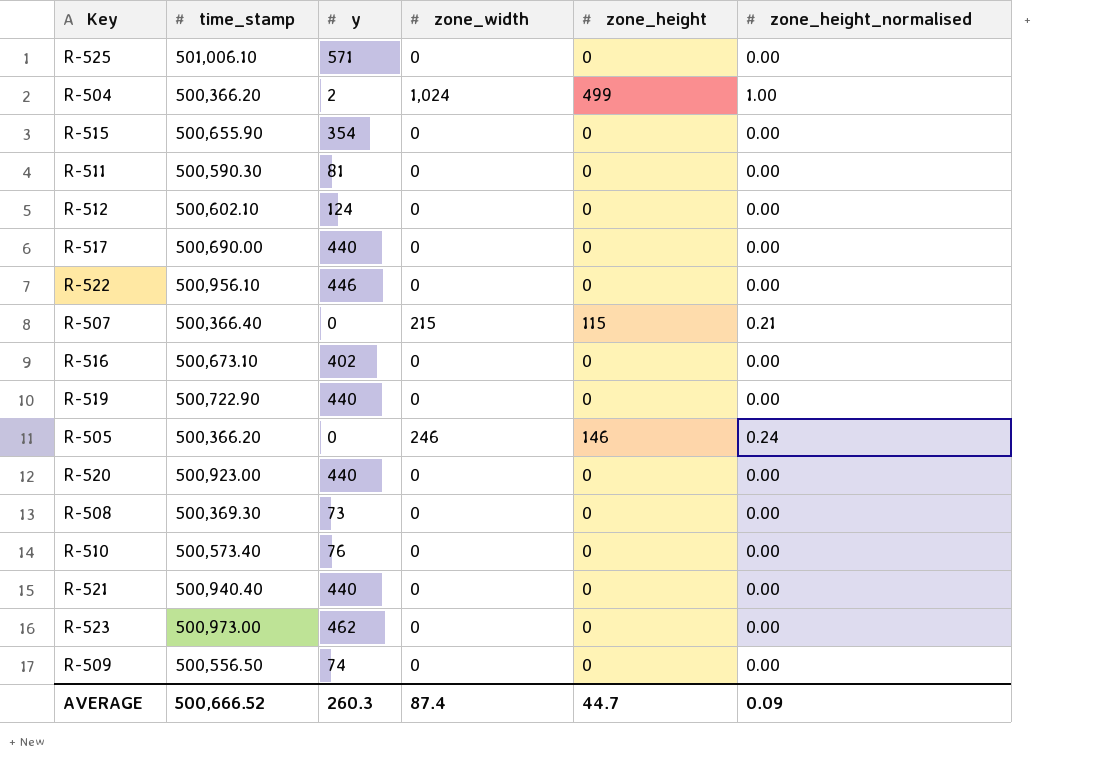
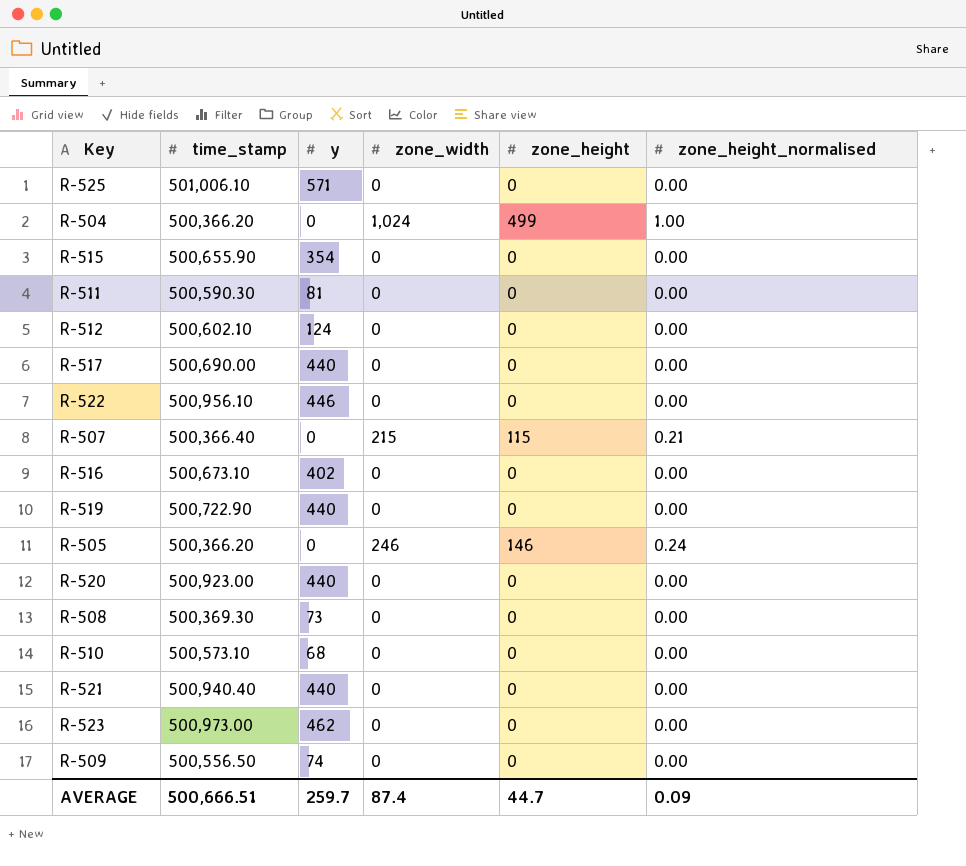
R-504 | y: 2 -> 0
R-510 | time_stamp: 500,573.40 -> 500,573.10
R-510 | y: 76 -> 68
AVERAGE | time_stamp: 500,666.52 -> 500,666.51
AVERAGE | y: 260.3 -> 259.7

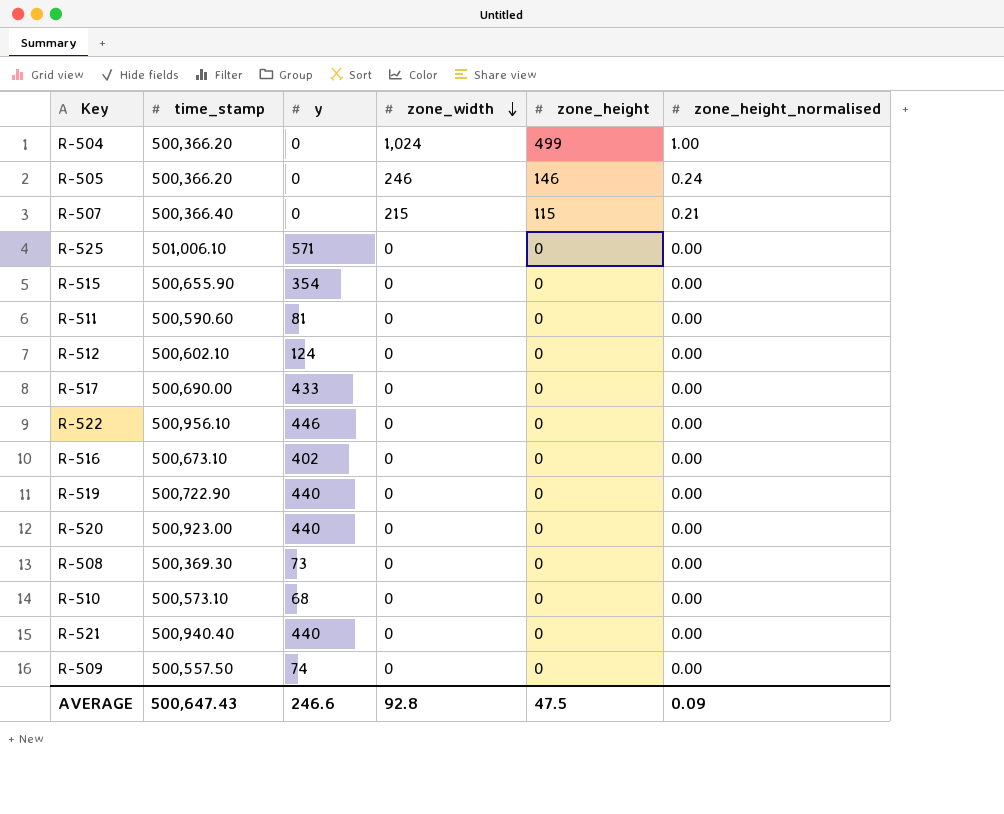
row order: none -> zone_width descending
row R-523: 500,973.00 | 462 | 0 | 0 | 0.00 -> none
R-511 | time_stamp: 500,590.30 -> 500,590.60
R-517 | y: 440 -> 433
R-509 | time_stamp: 500,556.50 -> 500,557.50
AVERAGE | time_stamp: 500,666.51 -> 500,647.43
AVERAGE | y: 259.7 -> 246.6
AVERAGE | zone_width: 87.4 -> 92.8
AVERAGE | zone_height: 44.7 -> 47.5

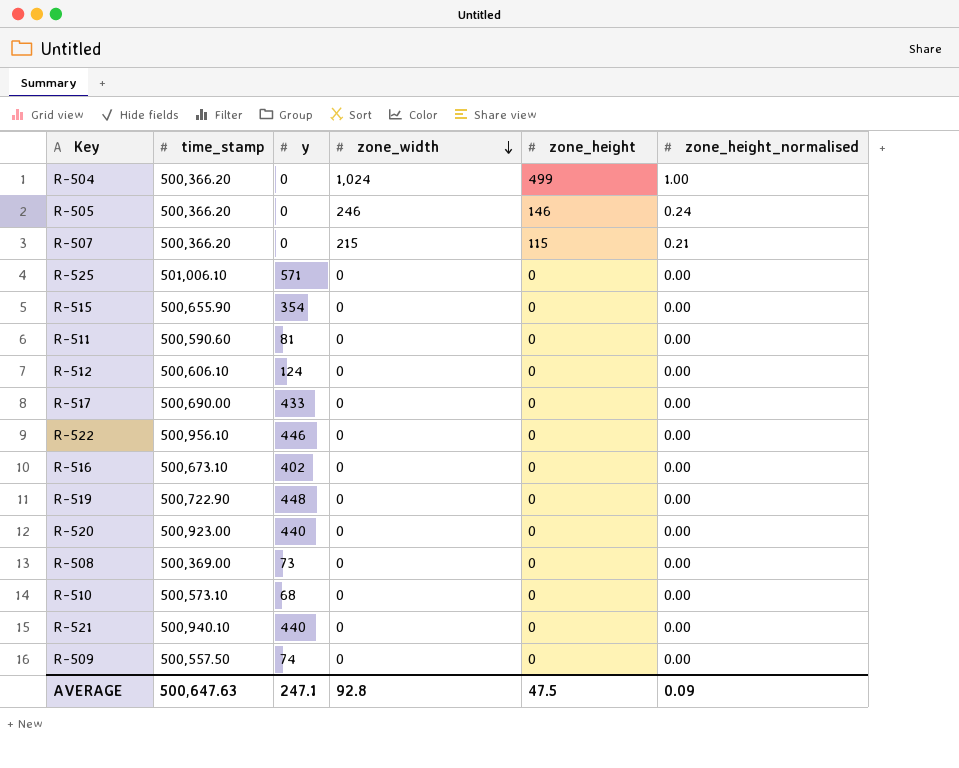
R-507 | time_stamp: 500,366.40 -> 500,366.20
R-512 | time_stamp: 500,602.10 -> 500,606.10
R-519 | y: 440 -> 448
R-508 | time_stamp: 500,369.30 -> 500,369.00
R-521 | time_stamp: 500,940.40 -> 500,940.10
AVERAGE | time_stamp: 500,647.43 -> 500,647.63
AVERAGE | y: 246.6 -> 247.1

